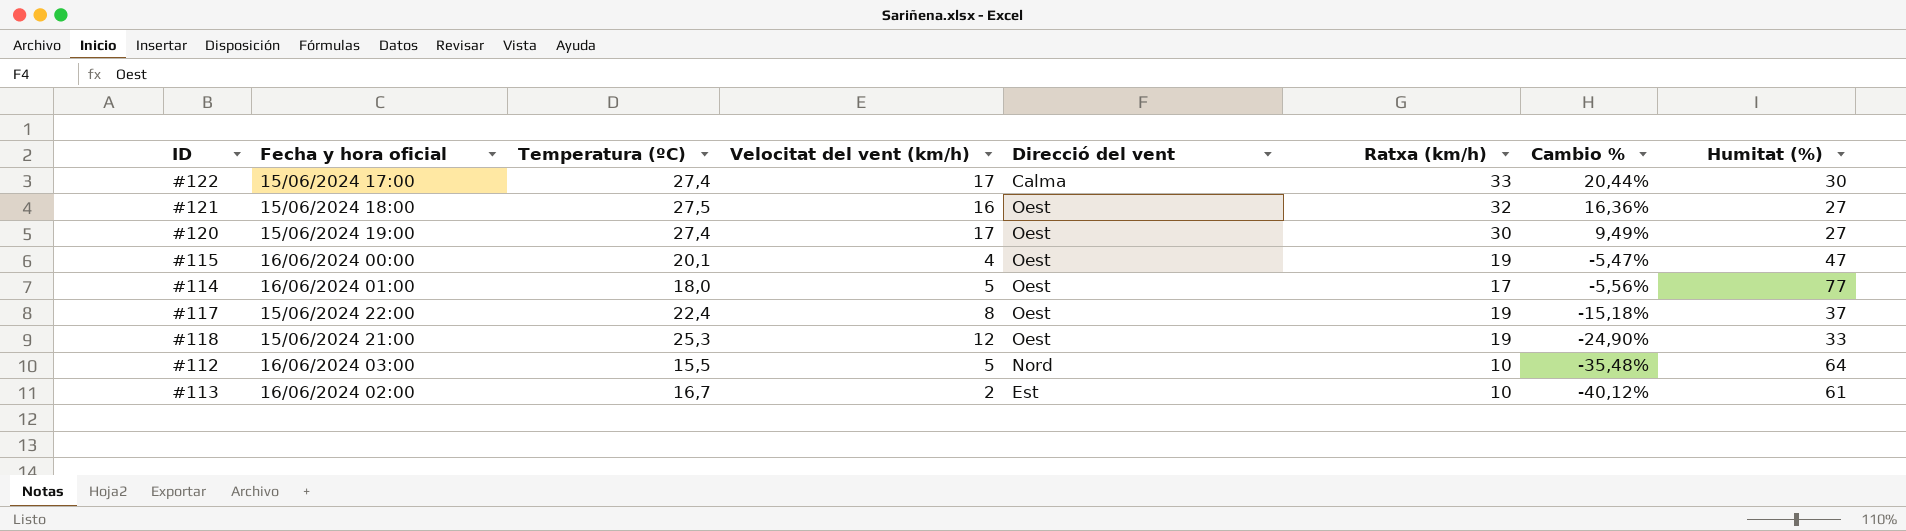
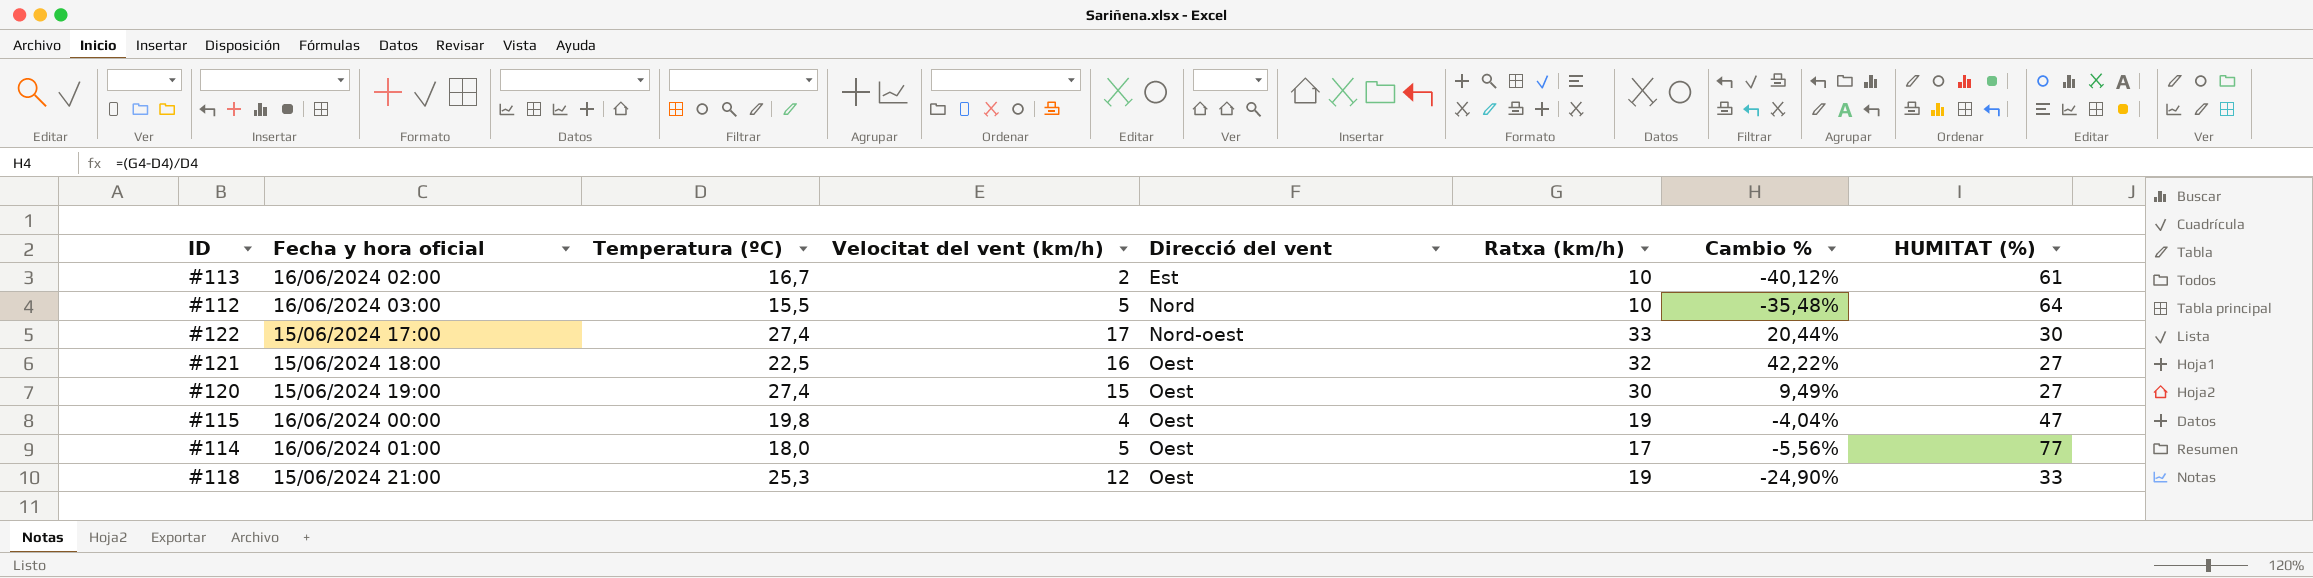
row order: Cambio % descending -> Direcció del vent ascending
column name: Humitat (%) -> HUMITAT (%)
row #117: 15/06/2024 22:00 | 22,4 | 8 | Oest | 19 | -15,18% | 37 -> none
#122 | Direcció del vent: Calma -> Nord-oest
#121 | Temperatura (ºC): 27,5 -> 22,5
#121 | Cambio %: 16,36% -> 42,22%
#120 | Velocitat del vent (km/h): 17 -> 15
#115 | Temperatura (ºC): 20,1 -> 19,8
#115 | Cambio %: -5,47% -> -4,04%

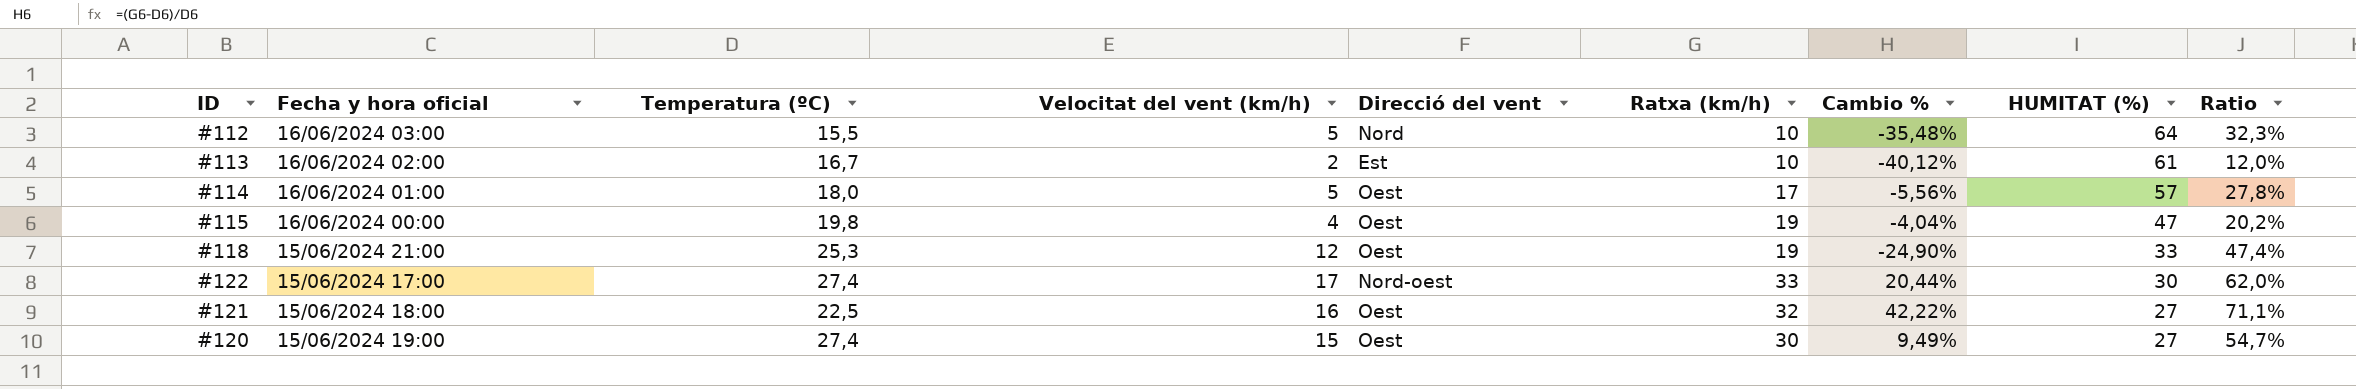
row order: Direcció del vent ascending -> HUMITAT (%) descending
column Ratio | formula: none -> [Velocitat del vent (km/h)] / [Temperatura (ºC)]
#114 | HUMITAT (%): 77 -> 57

